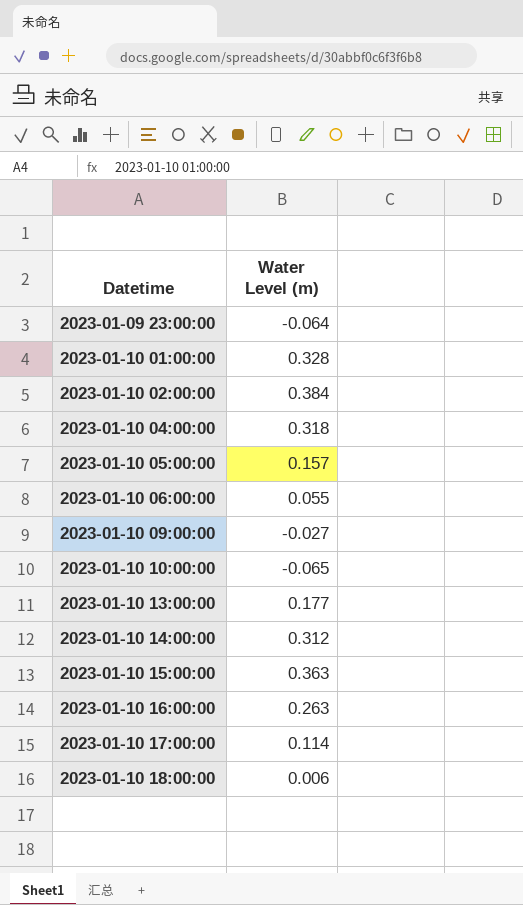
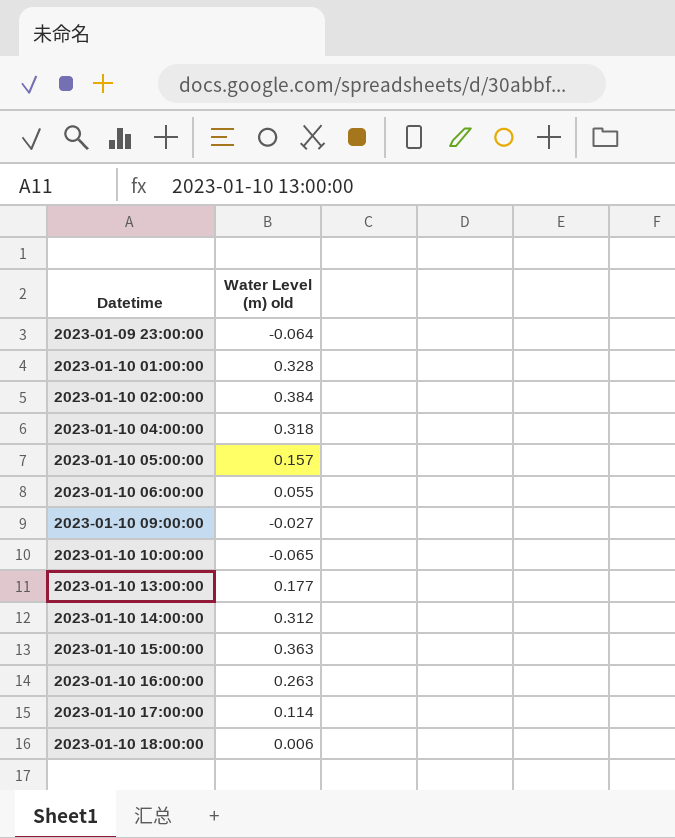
column name: Water Level (m) -> Water Level (m) old

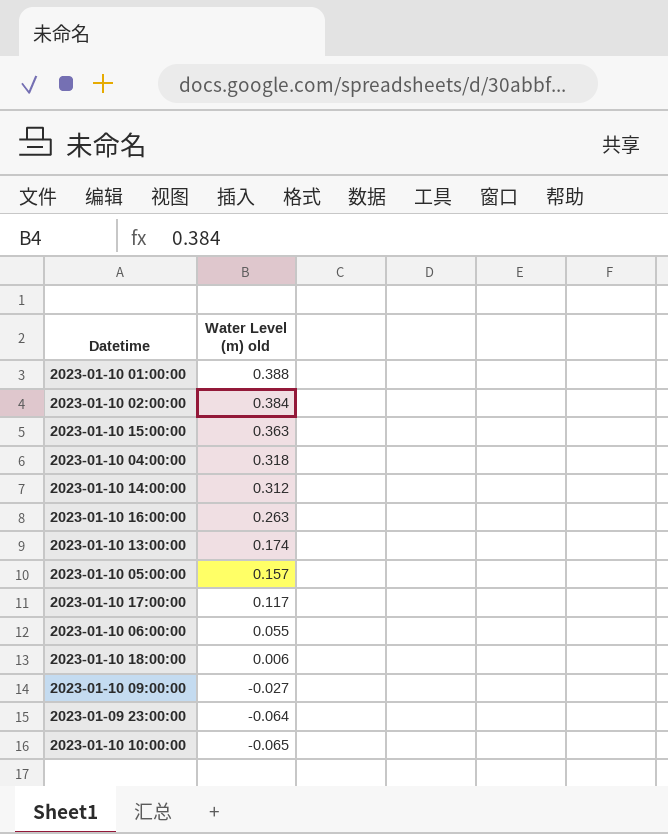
row order: Datetime ascending -> Water Level (m) old descending
2023-01-10 01:00:00 | Water Level (m) old: 0.328 -> 0.388
2023-01-10 13:00:00 | Water Level (m) old: 0.177 -> 0.174
2023-01-10 17:00:00 | Water Level (m) old: 0.114 -> 0.117

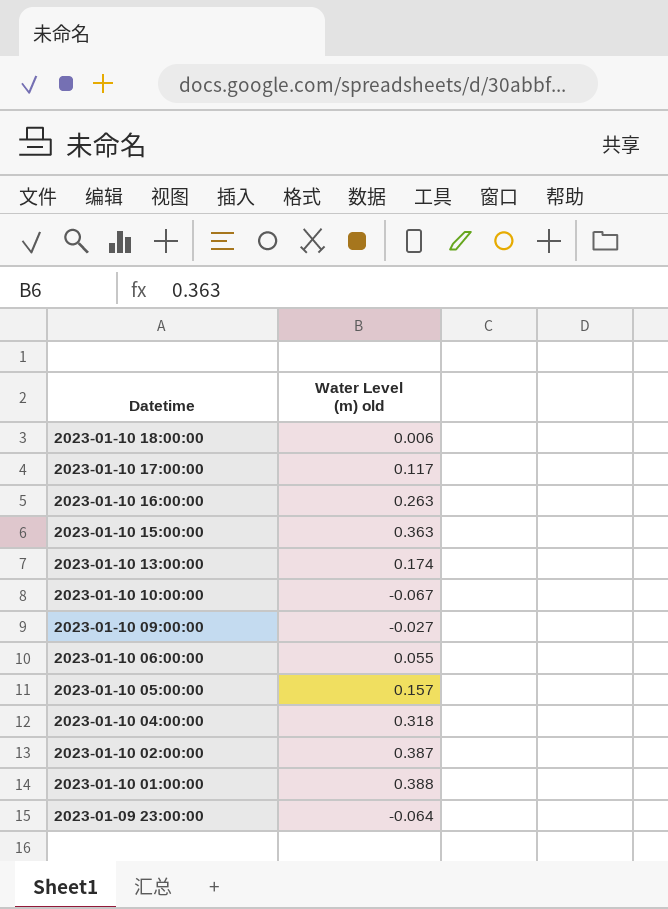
row order: Water Level (m) old descending -> Datetime descending
row 2023-01-10 14:00:00: 0.312 -> none
2023-01-10 10:00:00 | Water Level (m) old: -0.065 -> -0.067
2023-01-10 02:00:00 | Water Level (m) old: 0.384 -> 0.387

